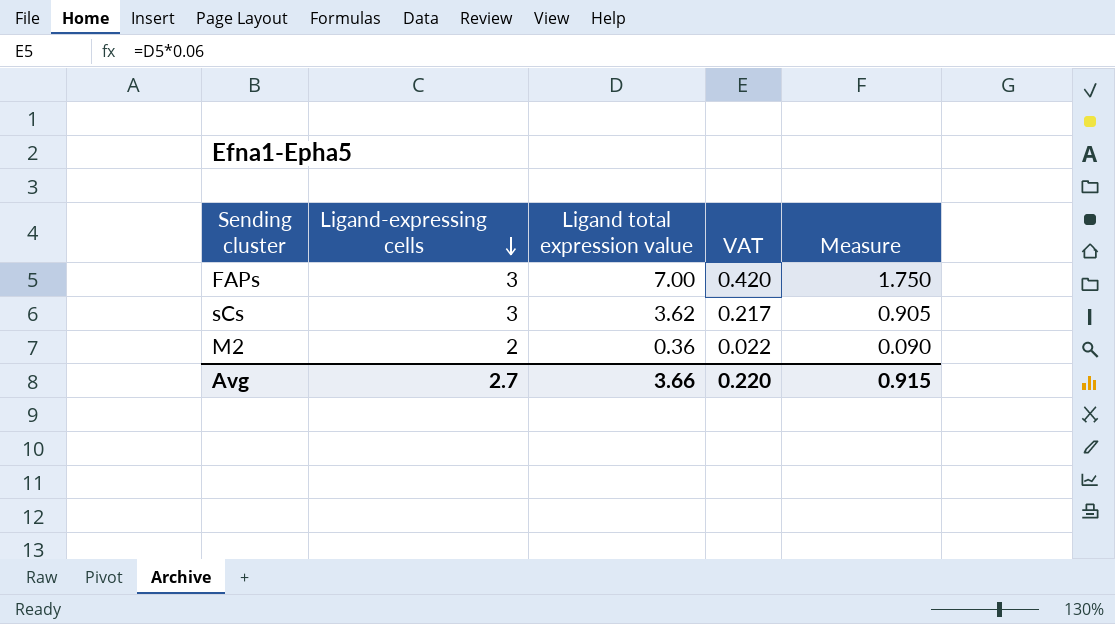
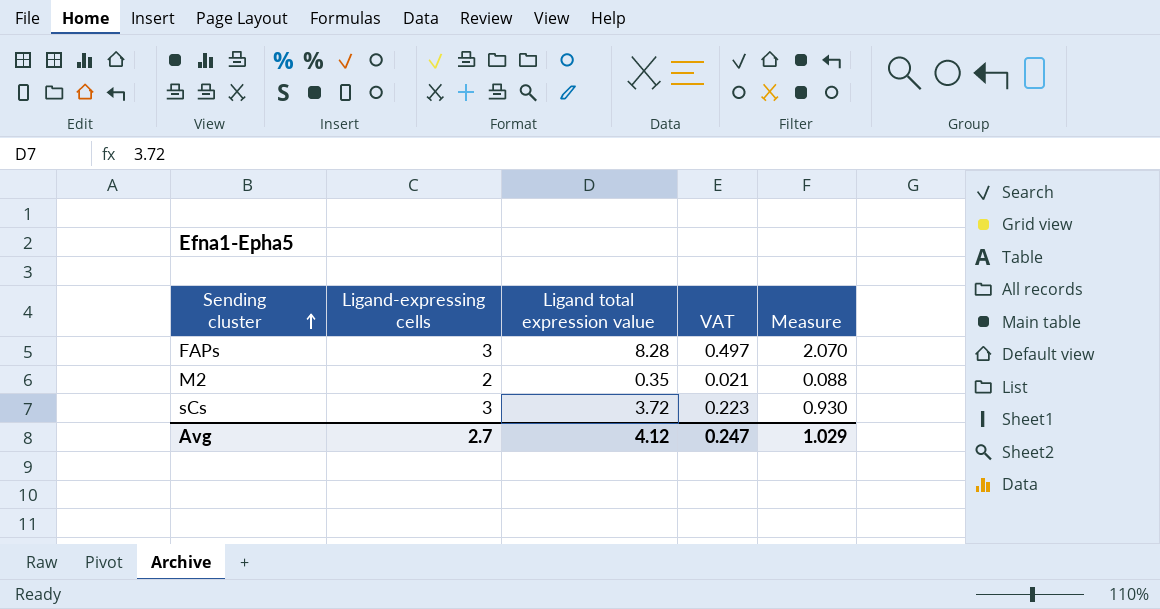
row order: Ligand-expressing cells descending -> Sending cluster ascending
FAPs | Ligand total expression value: 7.00 -> 8.28
FAPs | VAT: 0.420 -> 0.497
FAPs | Measure: 1.750 -> 2.070
M2 | Ligand total expression value: 0.36 -> 0.35
M2 | VAT: 0.022 -> 0.021
M2 | Measure: 0.090 -> 0.088
sCs | Ligand total expression value: 3.62 -> 3.72
sCs | VAT: 0.217 -> 0.223
sCs | Measure: 0.905 -> 0.930
Avg | Ligand total expression value: 3.66 -> 4.12
Avg | VAT: 0.220 -> 0.247
Avg | Measure: 0.915 -> 1.029

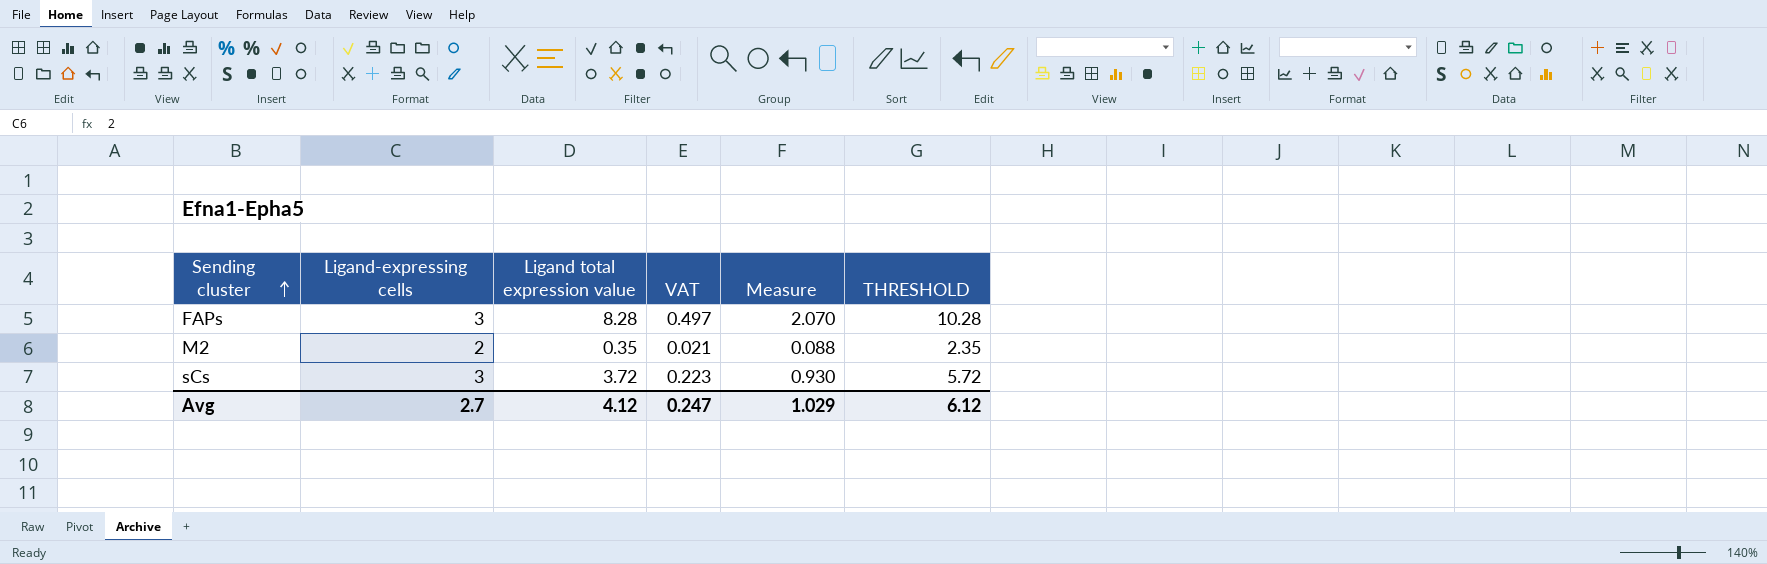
column THRESHOLD | formula: none -> [Ligand total expression value] + 2

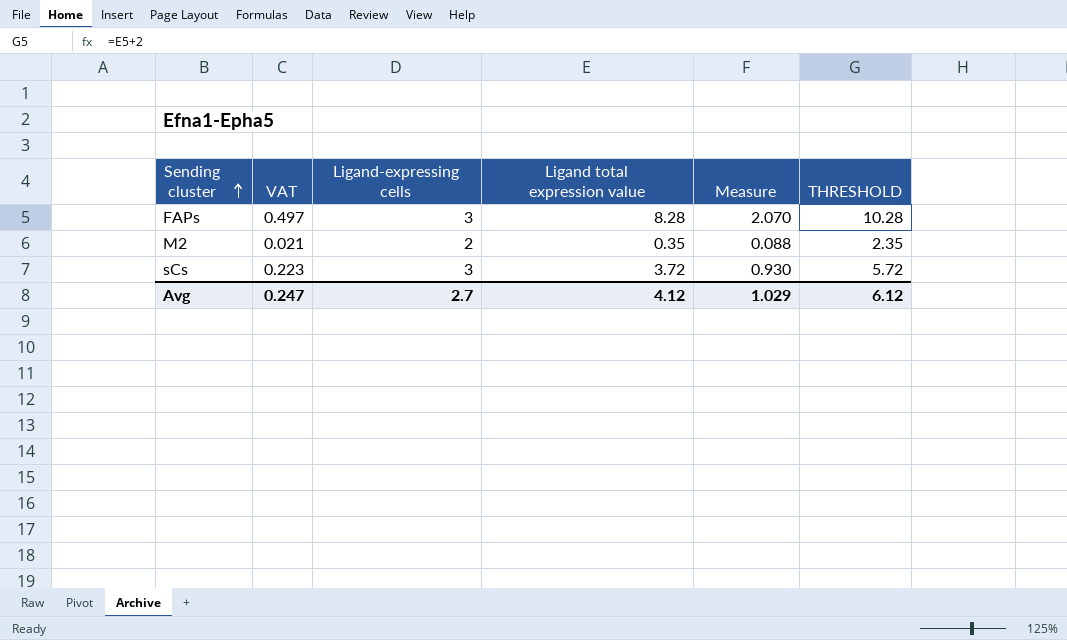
column VAT | position: 4 -> 2

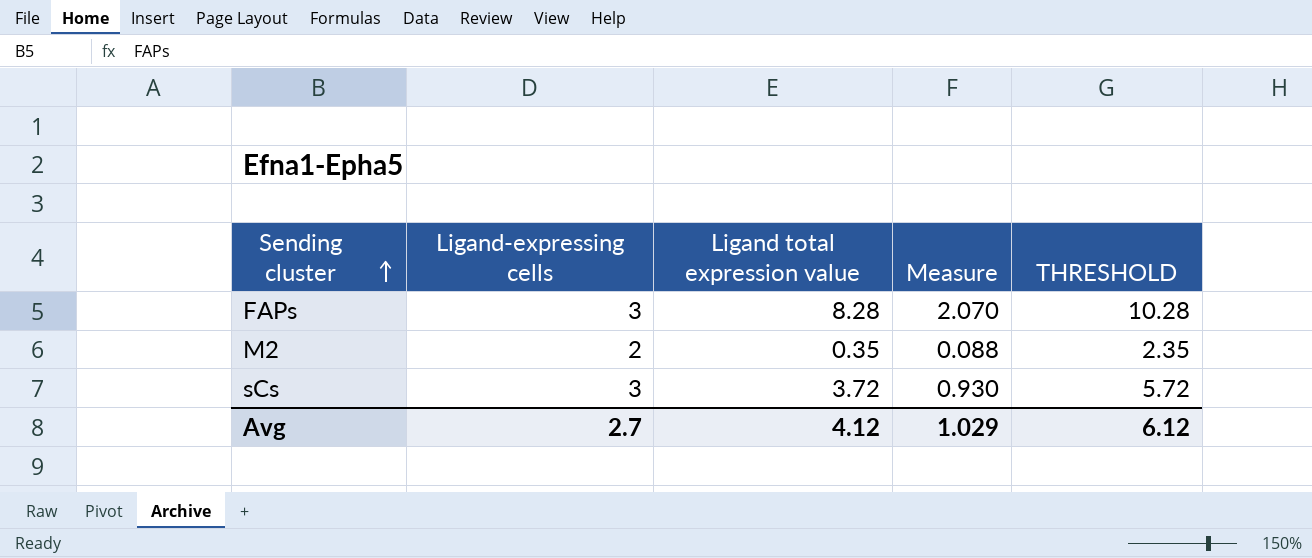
column VAT | formula: [Ligand total expression value] * 0.06 -> none

